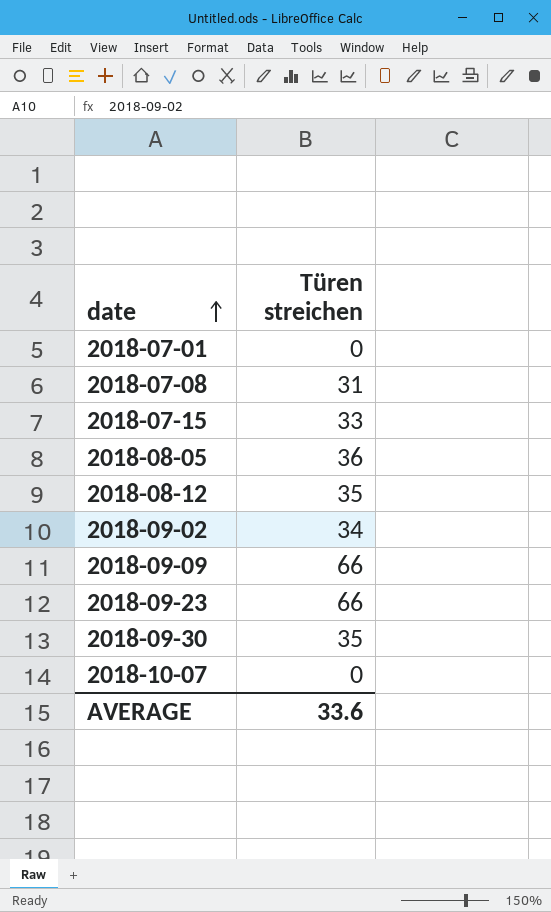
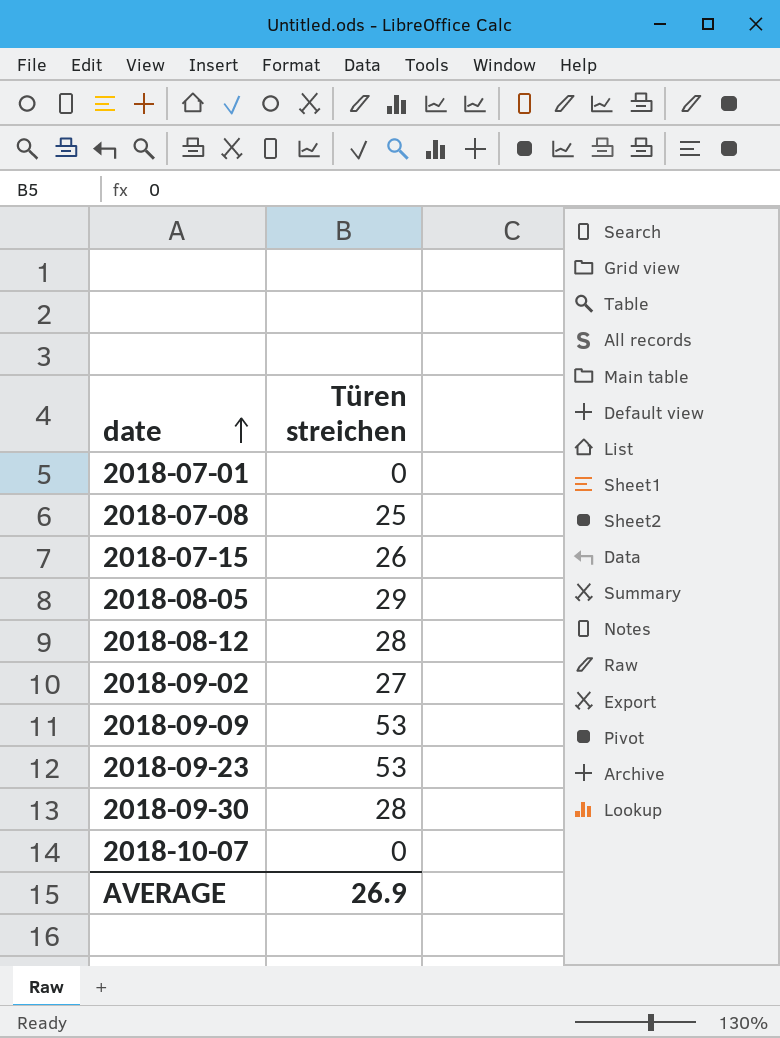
2018-07-08 | Türen streichen: 31 -> 25
2018-07-15 | Türen streichen: 33 -> 26
2018-08-05 | Türen streichen: 36 -> 29
2018-08-12 | Türen streichen: 35 -> 28
2018-09-02 | Türen streichen: 34 -> 27
2018-09-09 | Türen streichen: 66 -> 53
2018-09-23 | Türen streichen: 66 -> 53
2018-09-30 | Türen streichen: 35 -> 28
AVERAGE | Türen streichen: 33.6 -> 26.9

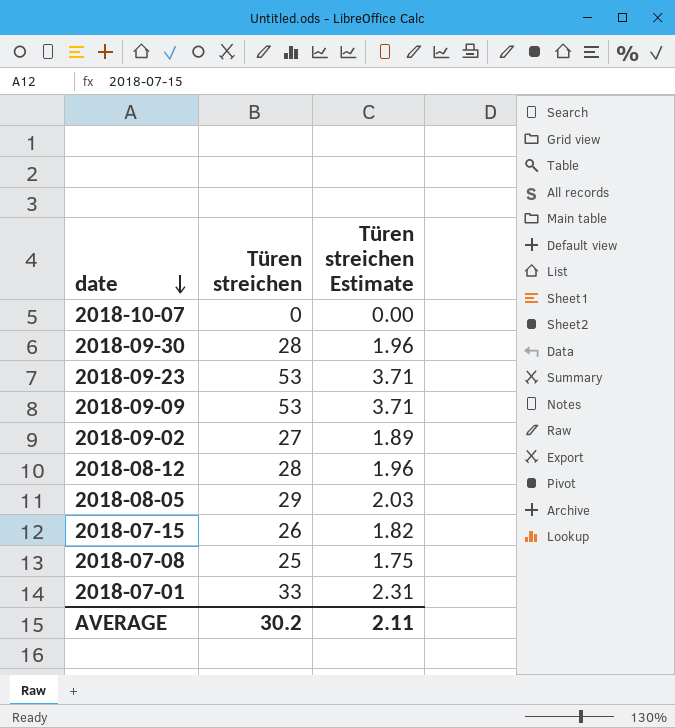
row order: date ascending -> date descending
column Türen streichen Estimate | formula: none -> [Türen streichen] * 0.07
2018-07-01 | Türen streichen: 0 -> 33
AVERAGE | Türen streichen: 26.9 -> 30.2

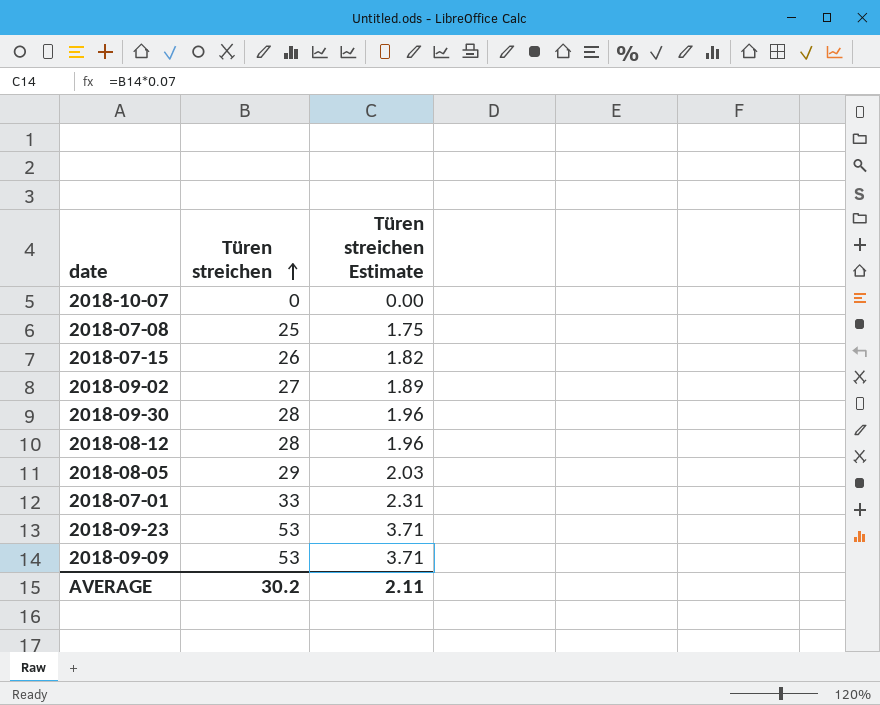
row order: date descending -> Türen streichen ascending

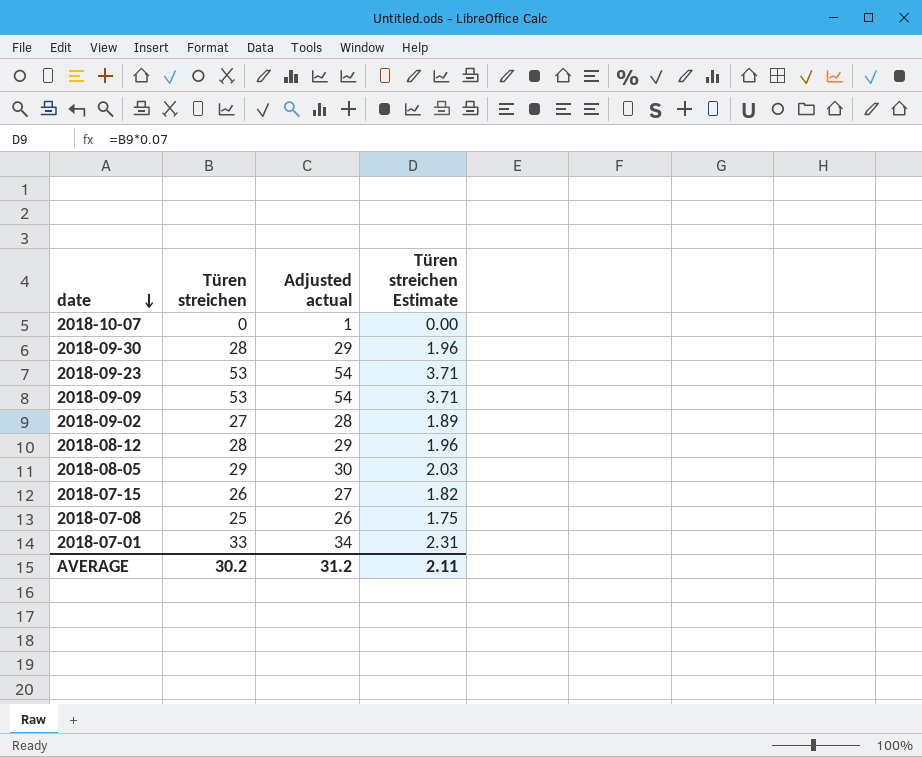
row order: Türen streichen ascending -> date descending
column Adjusted actual | formula: none -> [Türen streichen] + 1

